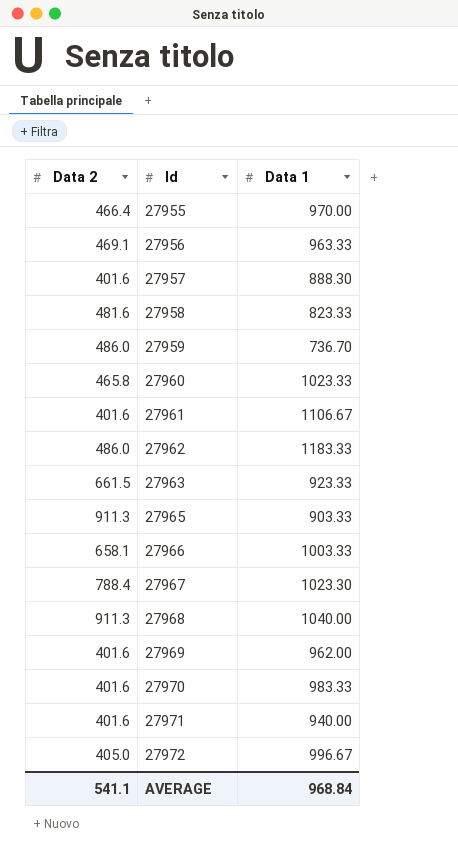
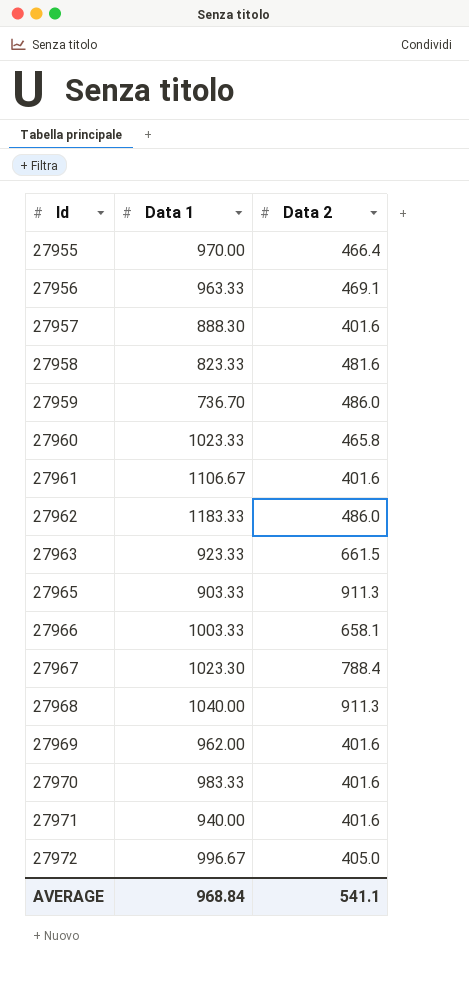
column Data 2 | position: 1 -> 3

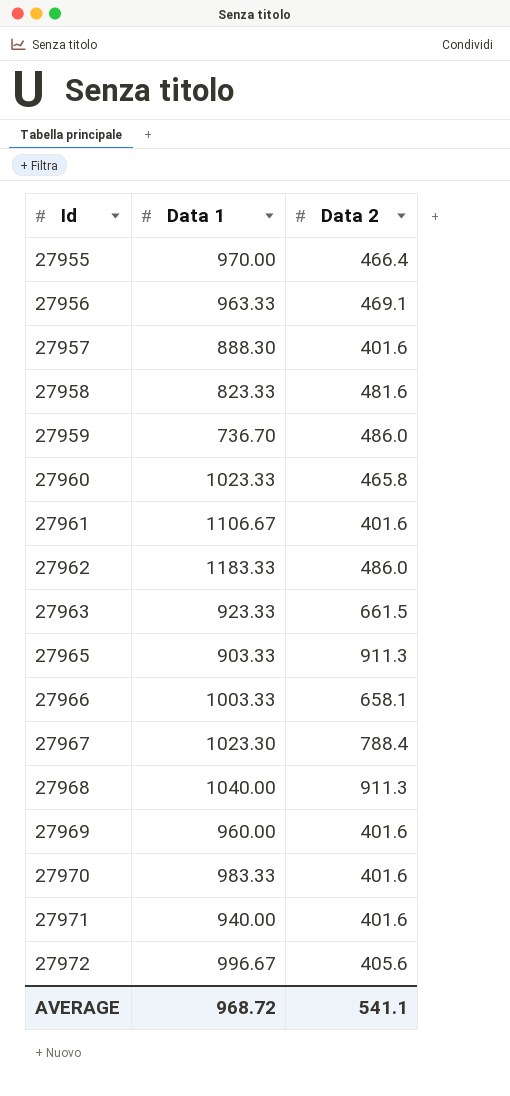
27969 | Data 1: 962.00 -> 960.00
27972 | Data 2: 405.0 -> 405.6
AVERAGE | Data 1: 968.84 -> 968.72

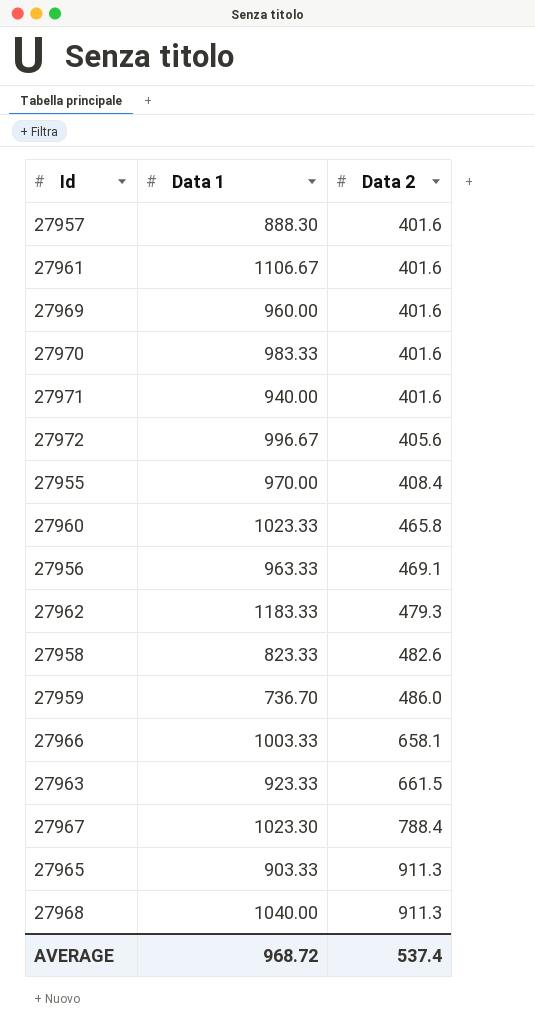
row order: Id ascending -> Data 2 ascending
27955 | Data 2: 466.4 -> 408.4
27962 | Data 2: 486.0 -> 479.3
27958 | Data 2: 481.6 -> 482.6
AVERAGE | Data 2: 541.1 -> 537.4

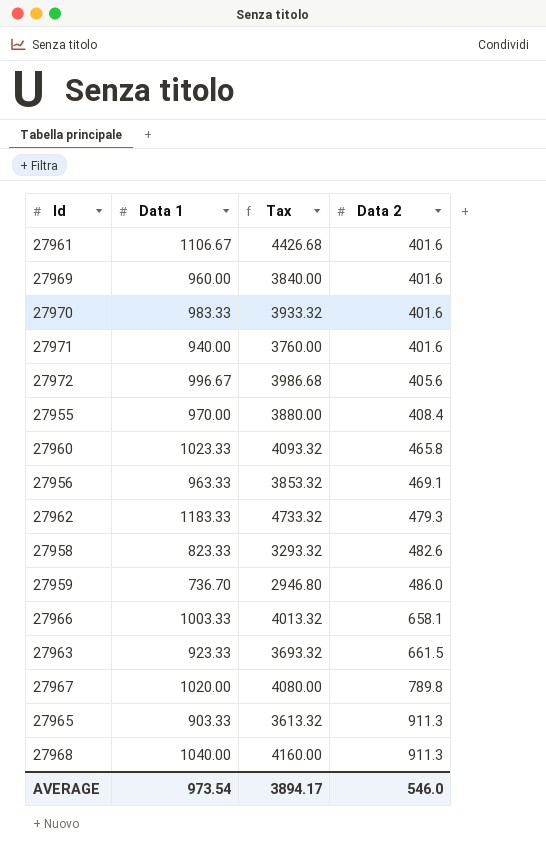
column Tax | formula: none -> [Data 1] * 4
row 27957: 888.30 | 401.6 -> none
27967 | Data 1: 1023.30 -> 1020.00
27967 | Data 2: 788.4 -> 789.8
AVERAGE | Data 1: 968.72 -> 973.54
AVERAGE | Data 2: 537.4 -> 546.0

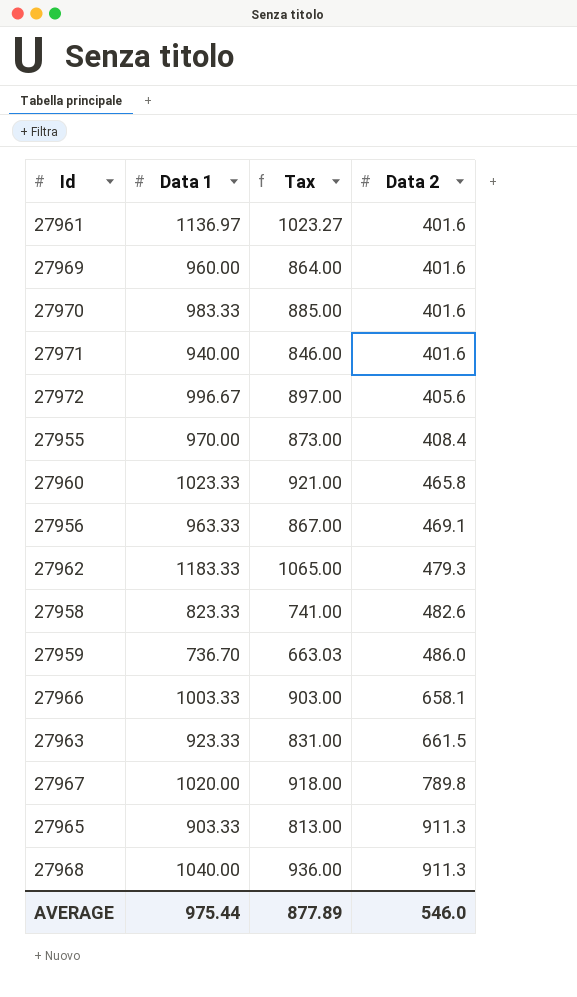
column Tax | formula: [Data 1] * 4 -> [Data 1] * 0.9
27961 | Data 1: 1106.67 -> 1136.97
AVERAGE | Data 1: 973.54 -> 975.44
AVERAGE | Tax: 3894.17 -> 877.89

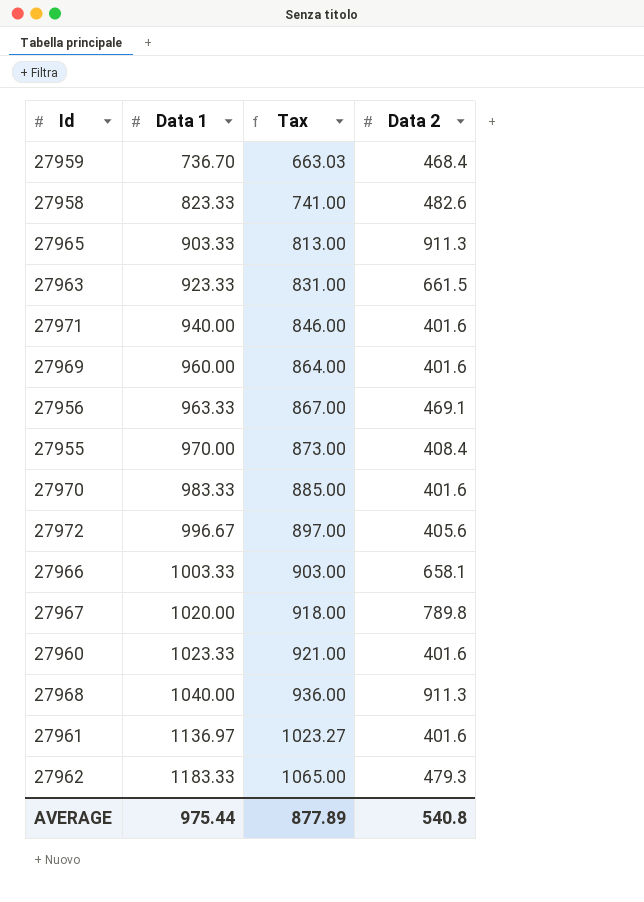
row order: Data 2 ascending -> Data 1 ascending
27959 | Data 2: 486.0 -> 468.4
27960 | Data 2: 465.8 -> 401.6
AVERAGE | Data 2: 546.0 -> 540.8

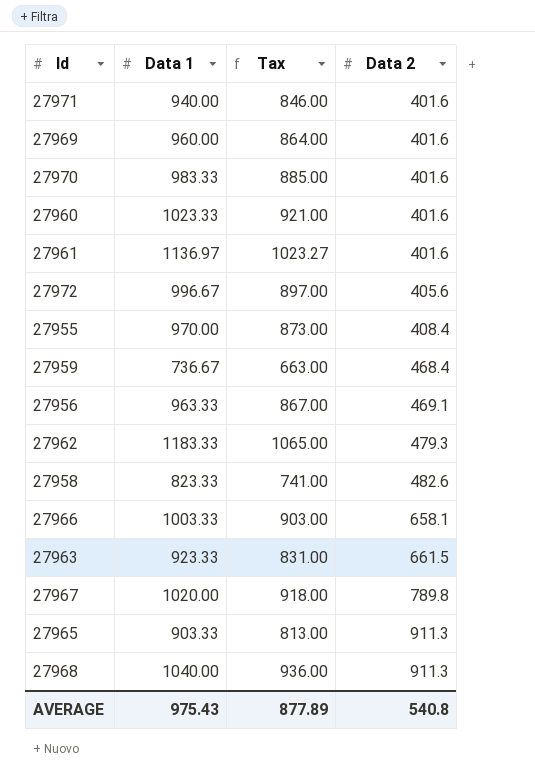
row order: Data 1 ascending -> Data 2 ascending
27959 | Data 1: 736.70 -> 736.67
27959 | Tax: 663.03 -> 663.00
AVERAGE | Data 1: 975.44 -> 975.43

